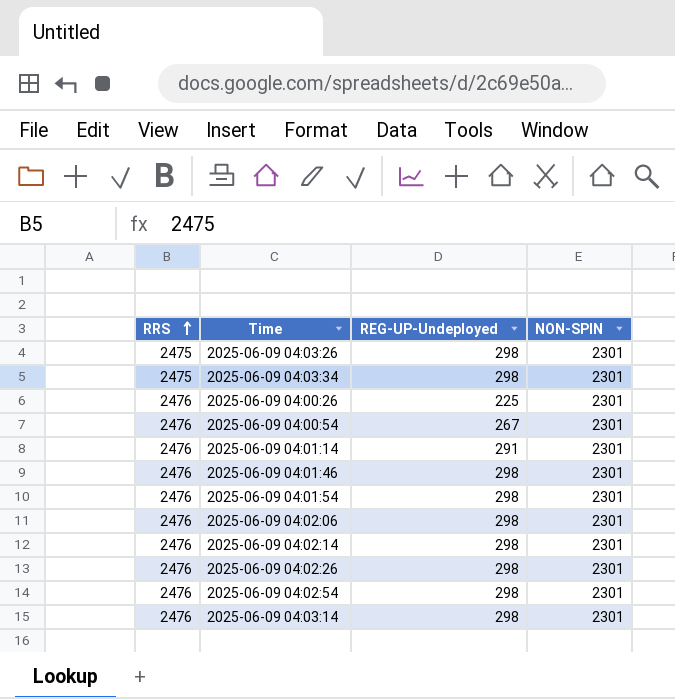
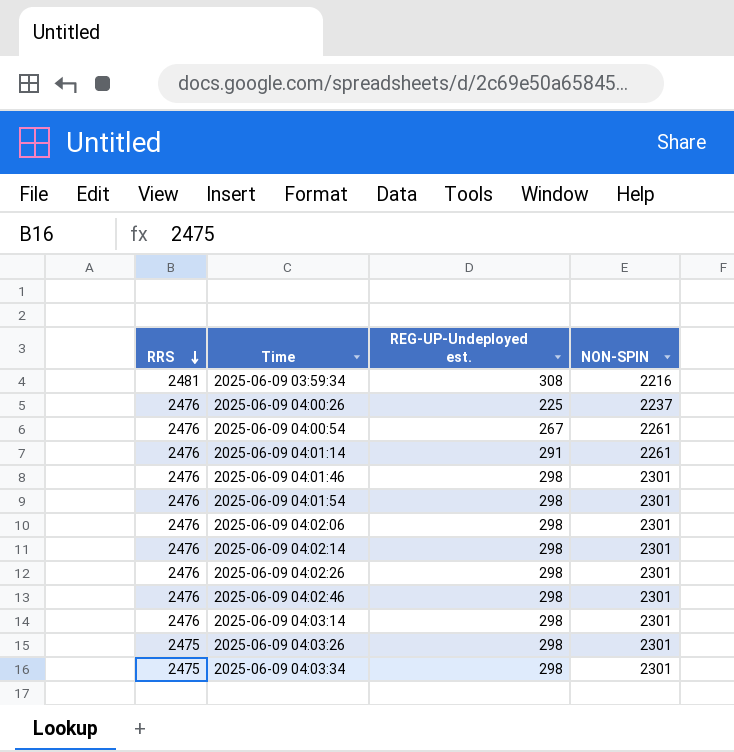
row order: RRS ascending -> RRS descending
column name: REG-UP-Undeployed -> REG-UP-Undeployed est.
row 2025-06-09 04:02:54: 2476 | 298 | 2301 -> none
row 2025-06-09 03:59:34: none -> 2481 | 308 | 2216
2025-06-09 04:00:26 | NON-SPIN: 2301 -> 2237
2025-06-09 04:00:54 | NON-SPIN: 2301 -> 2261
2025-06-09 04:01:14 | NON-SPIN: 2301 -> 2261
row 2025-06-09 04:02:46: none -> 2476 | 298 | 2301

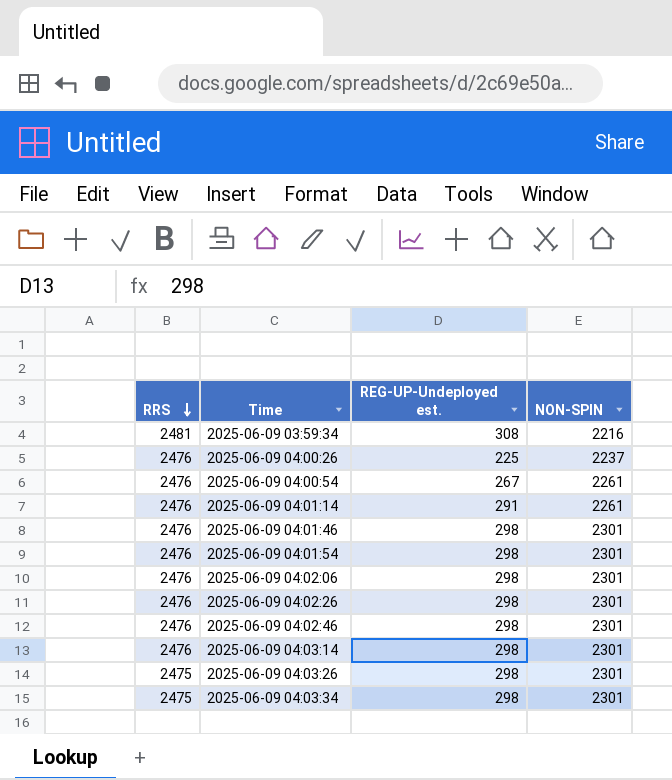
row 2025-06-09 04:02:14: 2476 | 298 | 2301 -> none

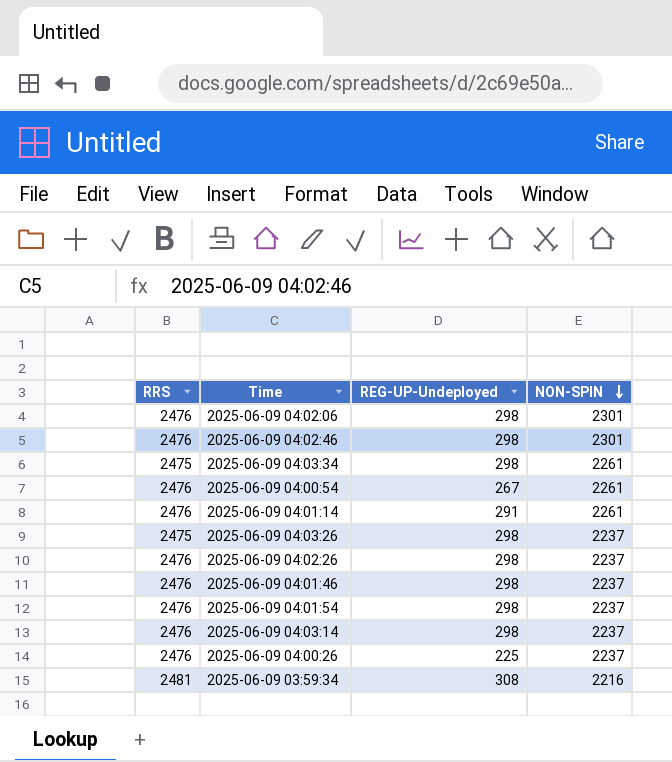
row order: RRS descending -> NON-SPIN descending
column name: REG-UP-Undeployed est. -> REG-UP-Undeployed
2025-06-09 04:03:34 | NON-SPIN: 2301 -> 2261
2025-06-09 04:03:26 | NON-SPIN: 2301 -> 2237
2025-06-09 04:02:26 | NON-SPIN: 2301 -> 2237
2025-06-09 04:01:46 | NON-SPIN: 2301 -> 2237
2025-06-09 04:01:54 | NON-SPIN: 2301 -> 2237
2025-06-09 04:03:14 | NON-SPIN: 2301 -> 2237

